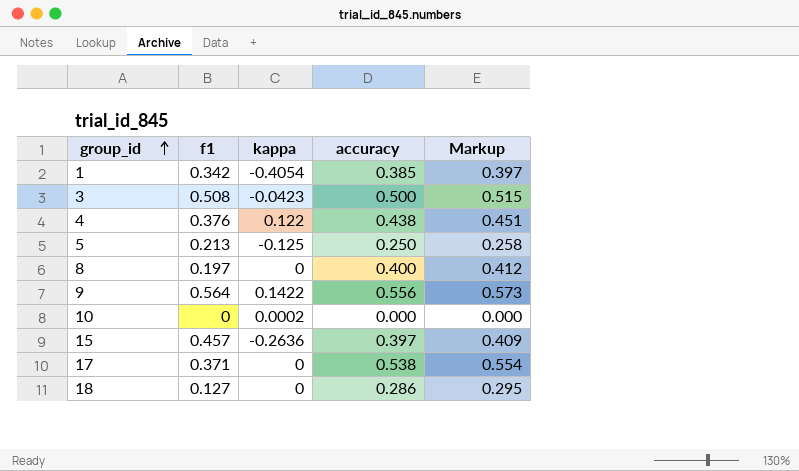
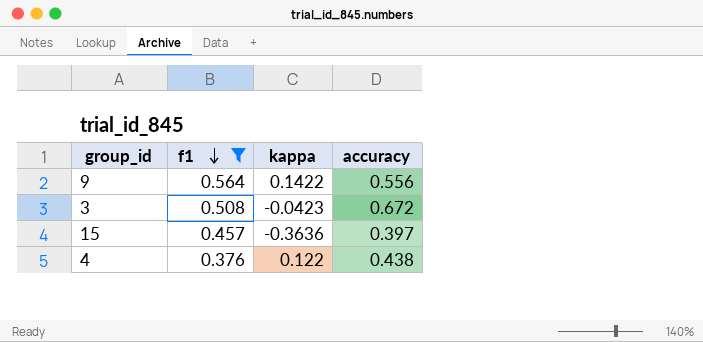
filter: none -> f1 >= 0.376
row order: group_id ascending -> f1 descending
column Markup | formula: [accuracy] * 1.03 -> none
3 | accuracy: 0.500 -> 0.672
15 | kappa: -0.2636 -> -0.3636

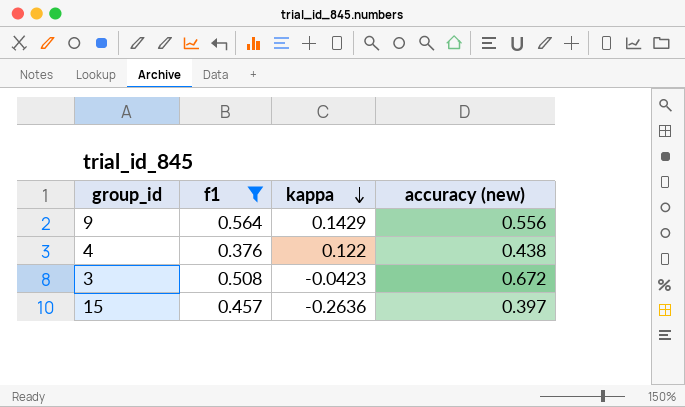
row order: f1 descending -> kappa descending
column name: accuracy -> accuracy (new)
9 | kappa: 0.1422 -> 0.1429
15 | kappa: -0.3636 -> -0.2636

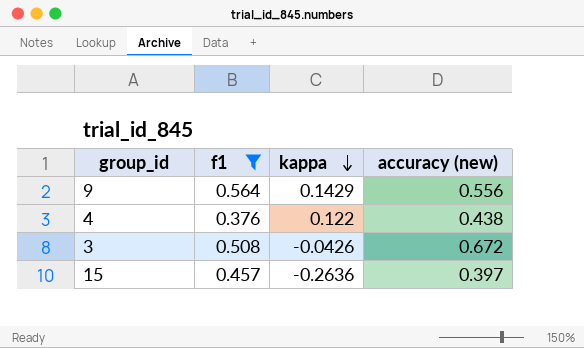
3 | kappa: -0.0423 -> -0.0426

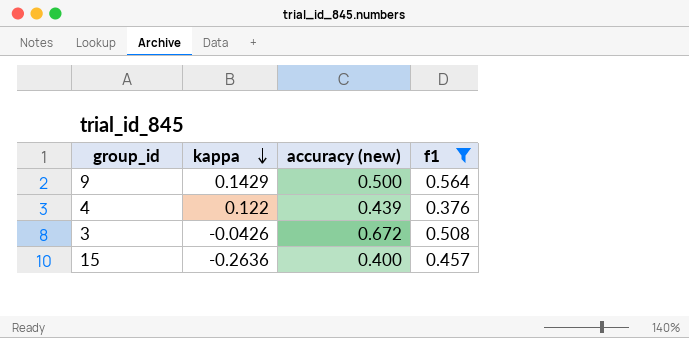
column f1 | position: 2 -> 4
9 | accuracy (new): 0.556 -> 0.500
4 | accuracy (new): 0.438 -> 0.439
15 | accuracy (new): 0.397 -> 0.400

